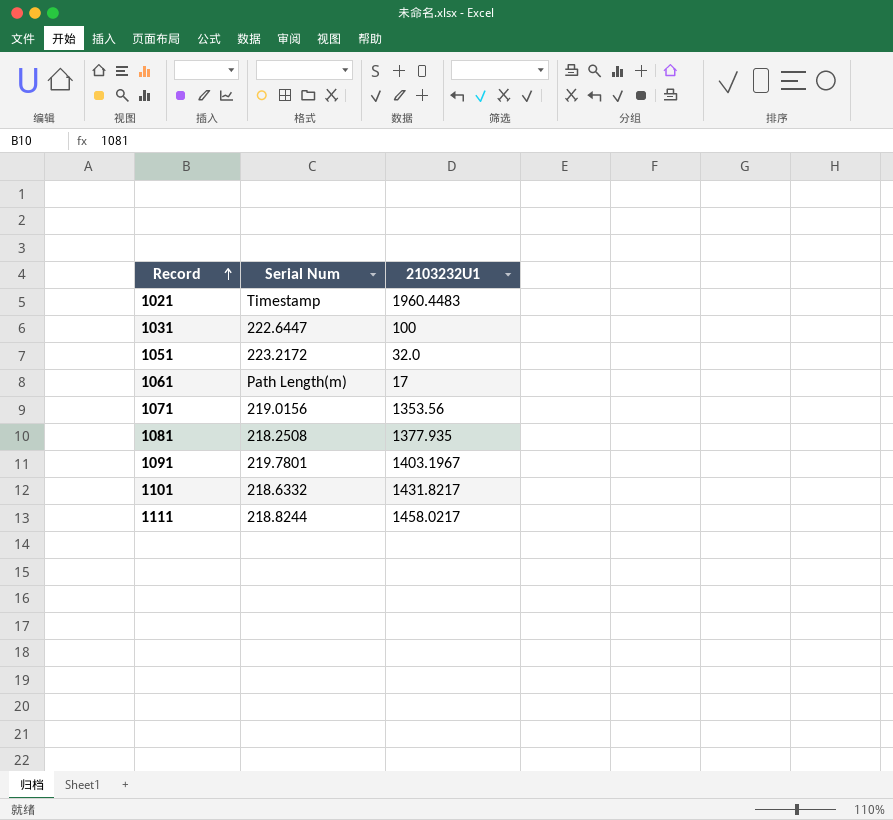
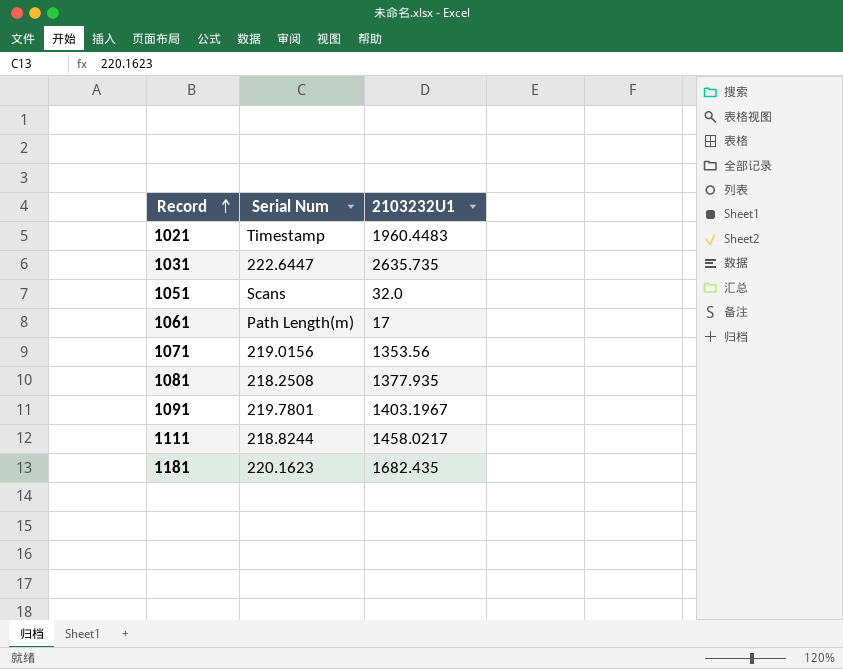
row 1101: 218.6332 | 1431.8217 -> none
1031 | 2103232U1: 100 -> 2635.735
1051 | Serial Num: 223.2172 -> Scans
row 1181: none -> 220.1623 | 1682.435

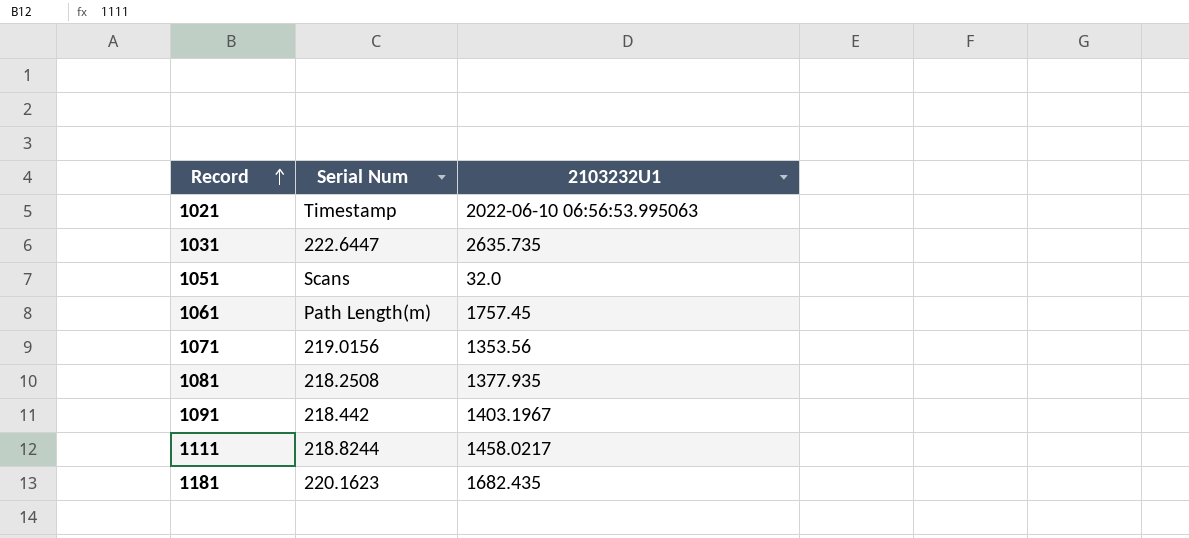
1021 | 2103232U1: 1960.4483 -> 2022-06-10 06:56:53.995063
1061 | 2103232U1: 17 -> 1757.45
1091 | Serial Num: 219.7801 -> 218.442

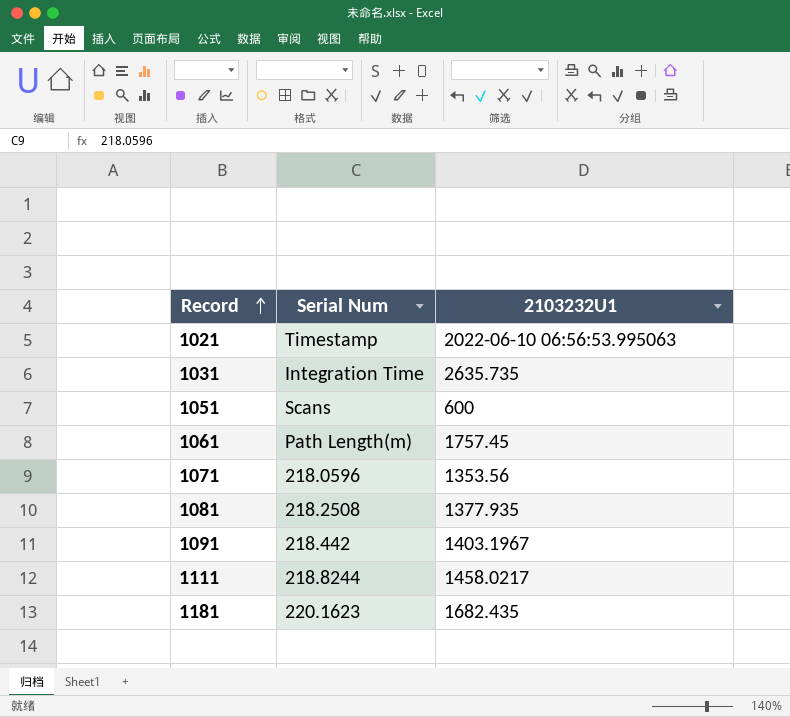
1031 | Serial Num: 222.6447 -> Integration Time
1051 | 2103232U1: 32.0 -> 600
1071 | Serial Num: 219.0156 -> 218.0596

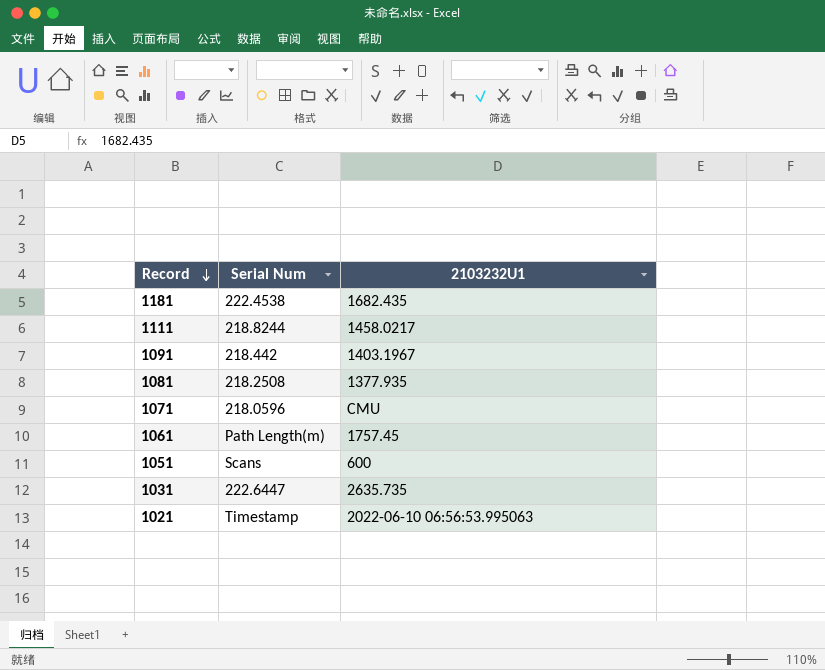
row order: Record ascending -> Record descending
1181 | Serial Num: 220.1623 -> 222.4538
1071 | 2103232U1: 1353.56 -> CMU
1031 | Serial Num: Integration Time -> 222.6447

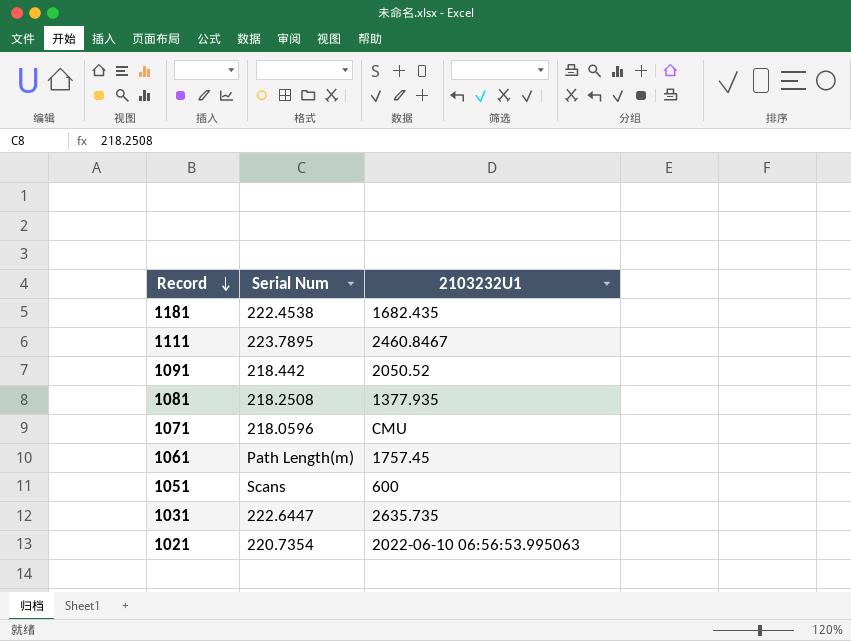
1111 | Serial Num: 218.8244 -> 223.7895
1111 | 2103232U1: 1458.0217 -> 2460.8467
1091 | 2103232U1: 1403.1967 -> 2050.52
1021 | Serial Num: Timestamp -> 220.7354

